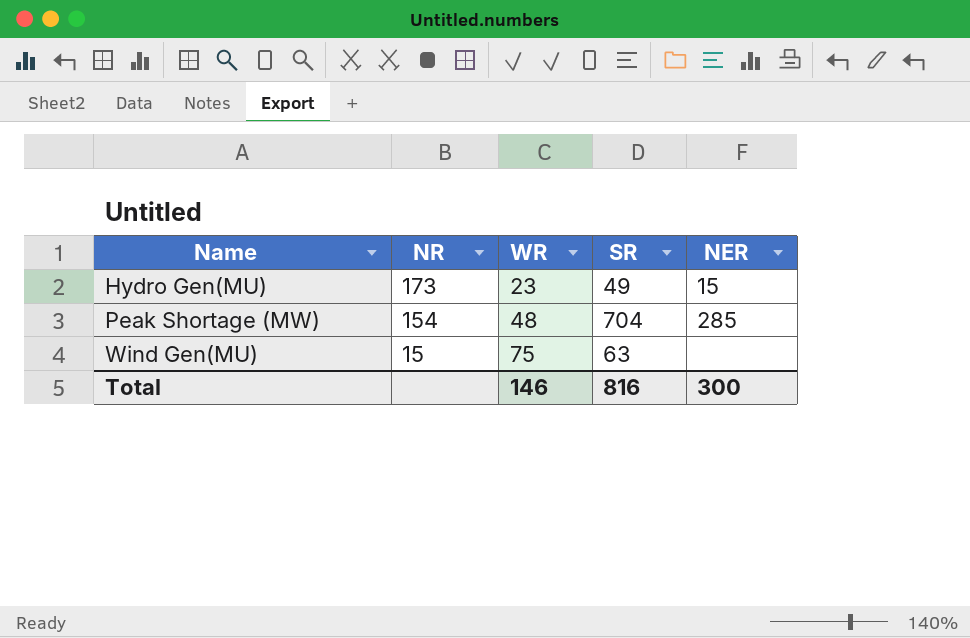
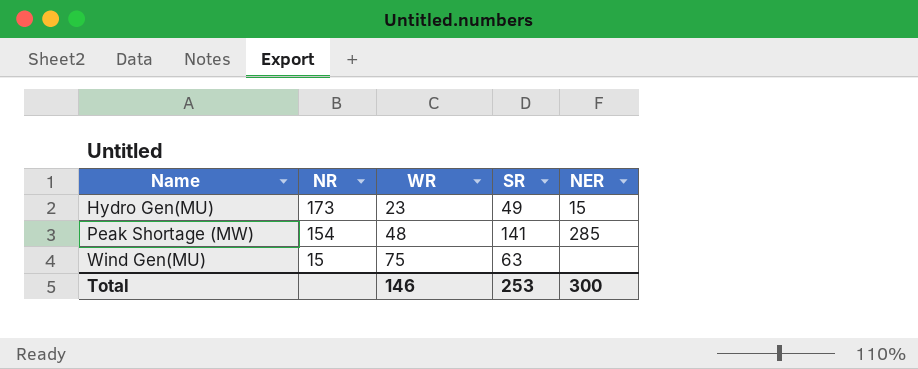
Peak Shortage (MW) | SR: 704 -> 141
Total | SR: 816 -> 253

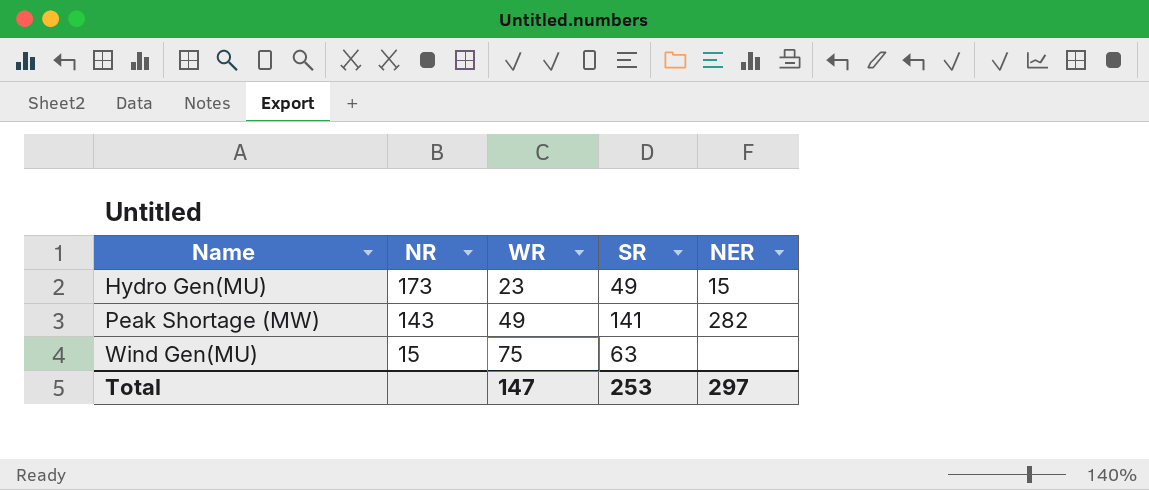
Peak Shortage (MW) | NR: 154 -> 143
Peak Shortage (MW) | WR: 48 -> 49
Peak Shortage (MW) | NER: 285 -> 282
Total | WR: 146 -> 147
Total | NER: 300 -> 297

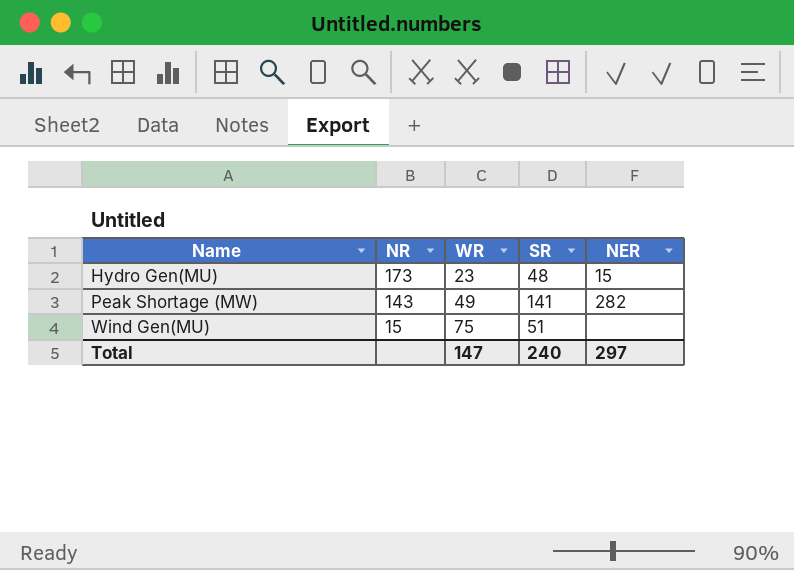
Hydro Gen(MU) | SR: 49 -> 48
Wind Gen(MU) | SR: 63 -> 51
Total | SR: 253 -> 240

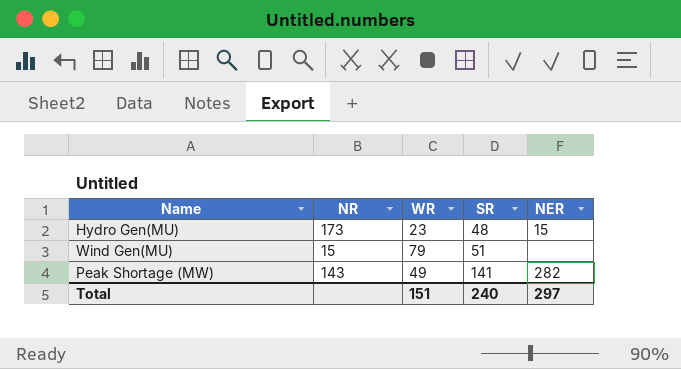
row order: Name ascending -> SR ascending
Wind Gen(MU) | WR: 75 -> 79
Total | WR: 147 -> 151

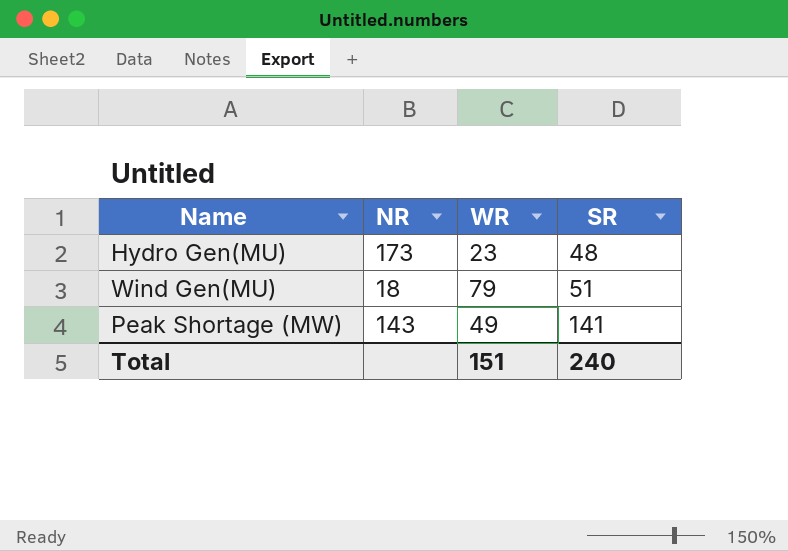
column NER | position: 5 -> none
Wind Gen(MU) | NR: 15 -> 18

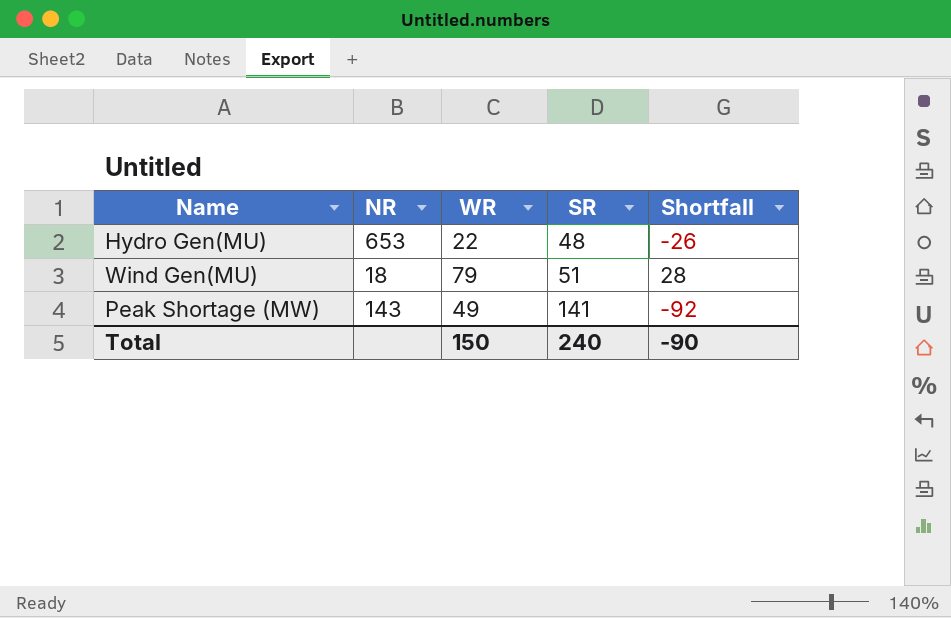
column Shortfall | formula: none -> [WR] - [SR]
Hydro Gen(MU) | NR: 173 -> 653
Hydro Gen(MU) | WR: 23 -> 22
Total | WR: 151 -> 150

